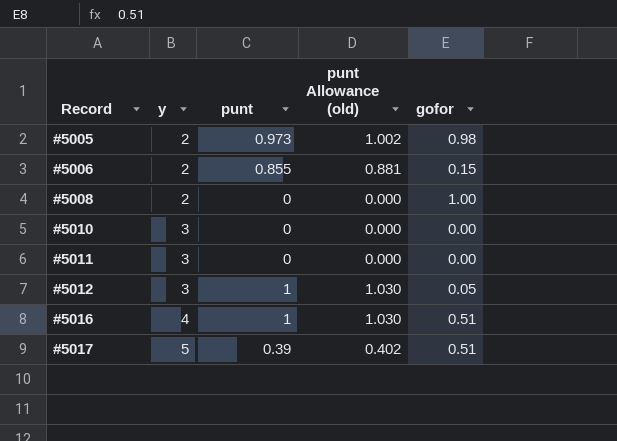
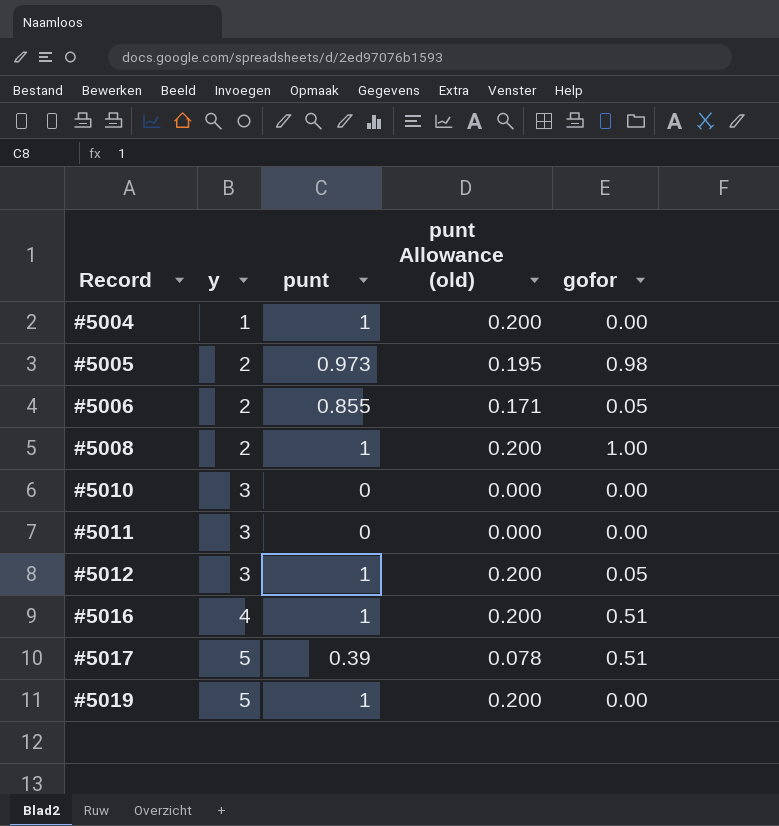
column punt Allowance (old) | formula: [punt] * 1.03 -> [punt] * 0.2
row #5004: none -> 1 | 1 | 0.200 | 0.00
#5006 | gofor: 0.15 -> 0.05
#5008 | punt: 0 -> 1
row #5019: none -> 5 | 1 | 0.200 | 0.00

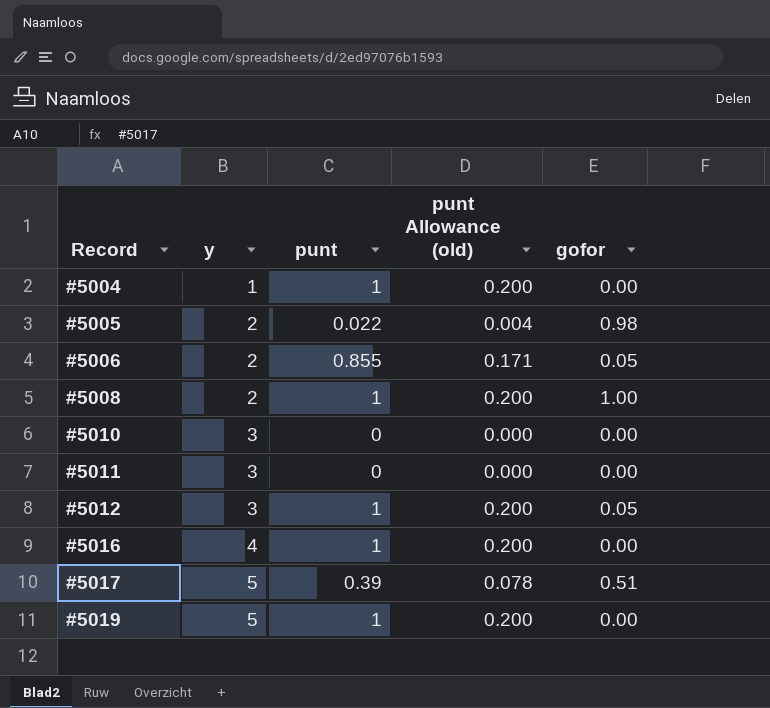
#5005 | punt: 0.973 -> 0.022
#5005 | punt Allowance (old): 0.195 -> 0.004
#5016 | gofor: 0.51 -> 0.00

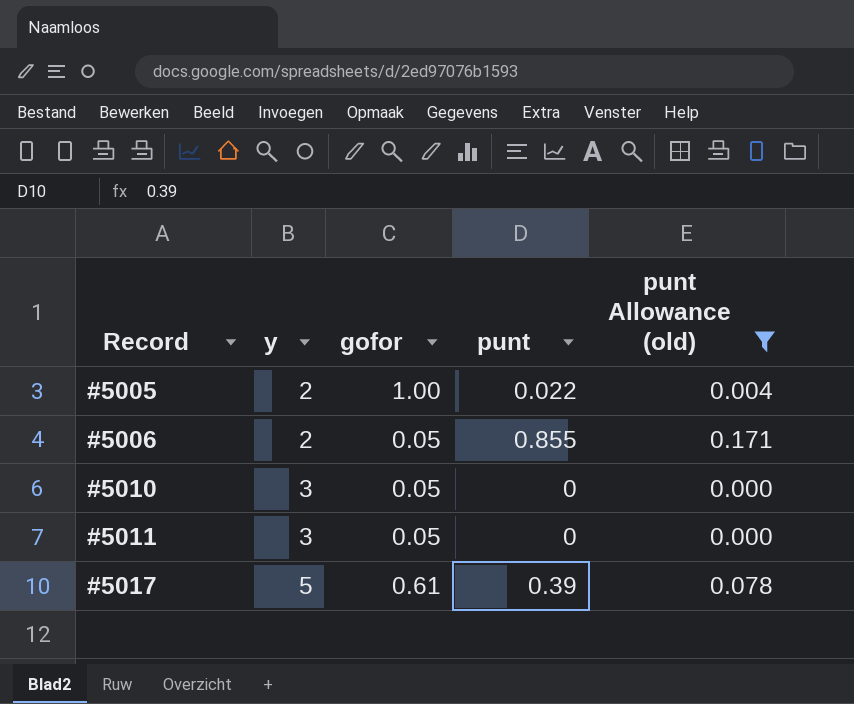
filter: none -> punt Allowance (old) != 0.200
column gofor | position: 5 -> 3
#5005 | gofor: 0.98 -> 1.00
#5010 | gofor: 0.00 -> 0.05
#5011 | gofor: 0.00 -> 0.05
#5017 | gofor: 0.51 -> 0.61

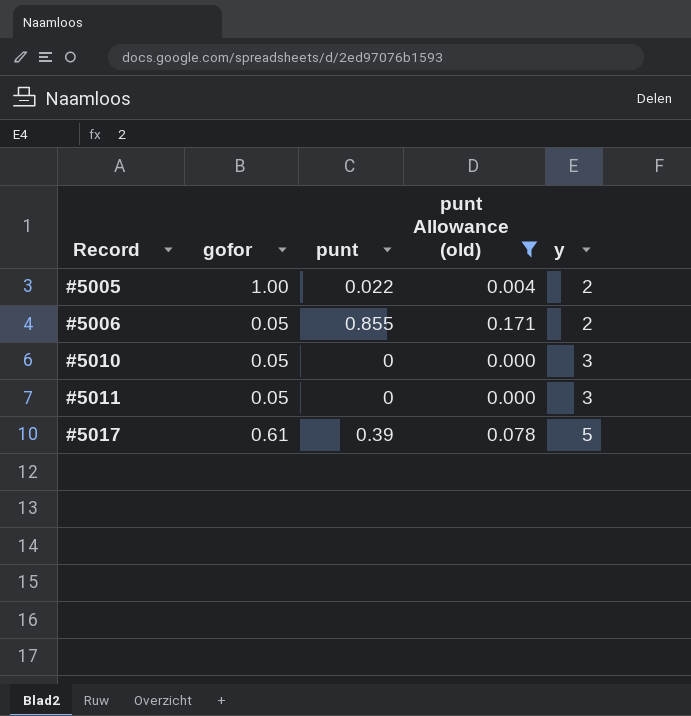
column y | position: 2 -> 5

